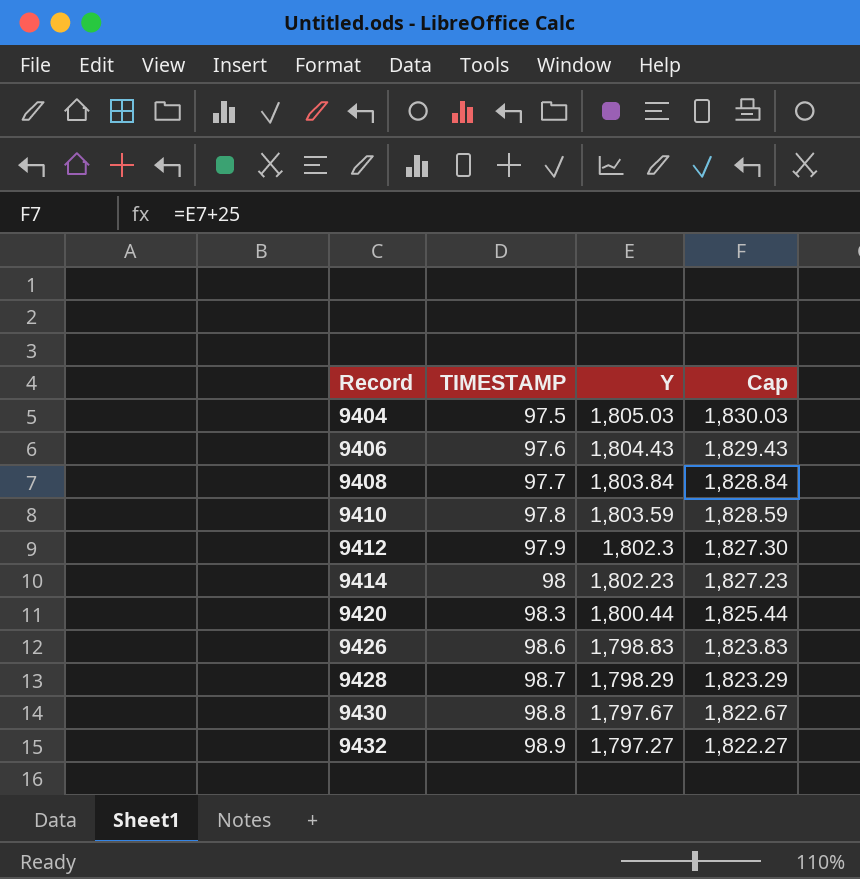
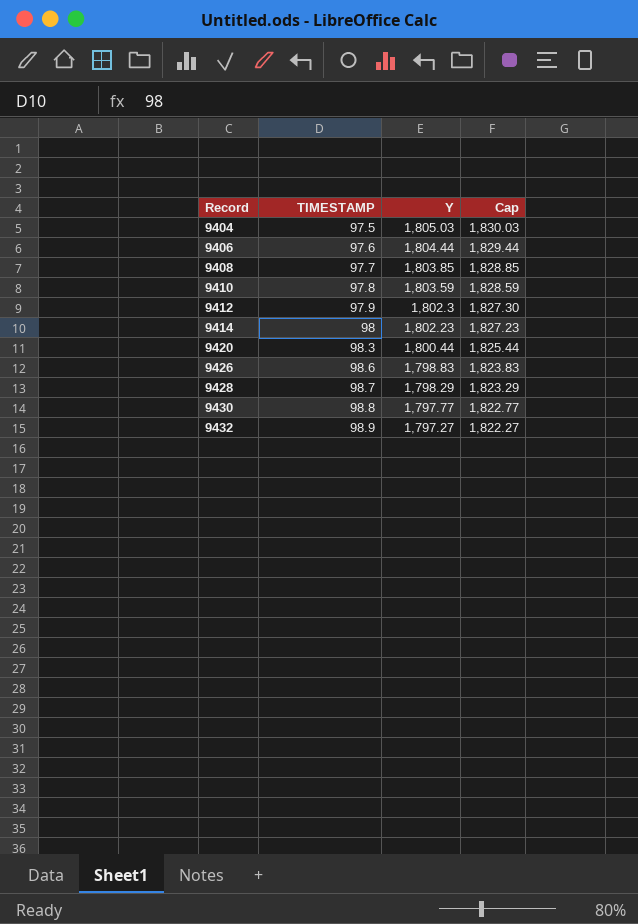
9406 | Y: 1,804.43 -> 1,804.44
9406 | Cap: 1,829.43 -> 1,829.44
9408 | Y: 1,803.84 -> 1,803.85
9408 | Cap: 1,828.84 -> 1,828.85
9430 | Y: 1,797.67 -> 1,797.77
9430 | Cap: 1,822.67 -> 1,822.77

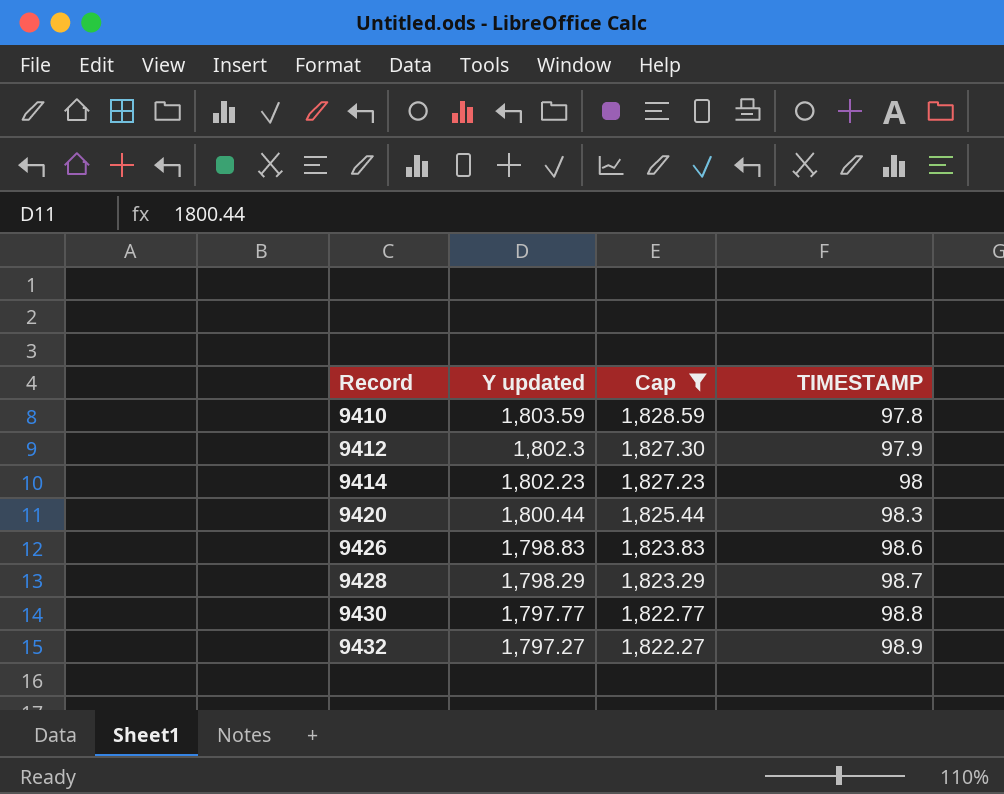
filter: none -> Cap <= 1,828.59
column name: Y -> Y updated
column TIMESTAMP | position: 2 -> 4

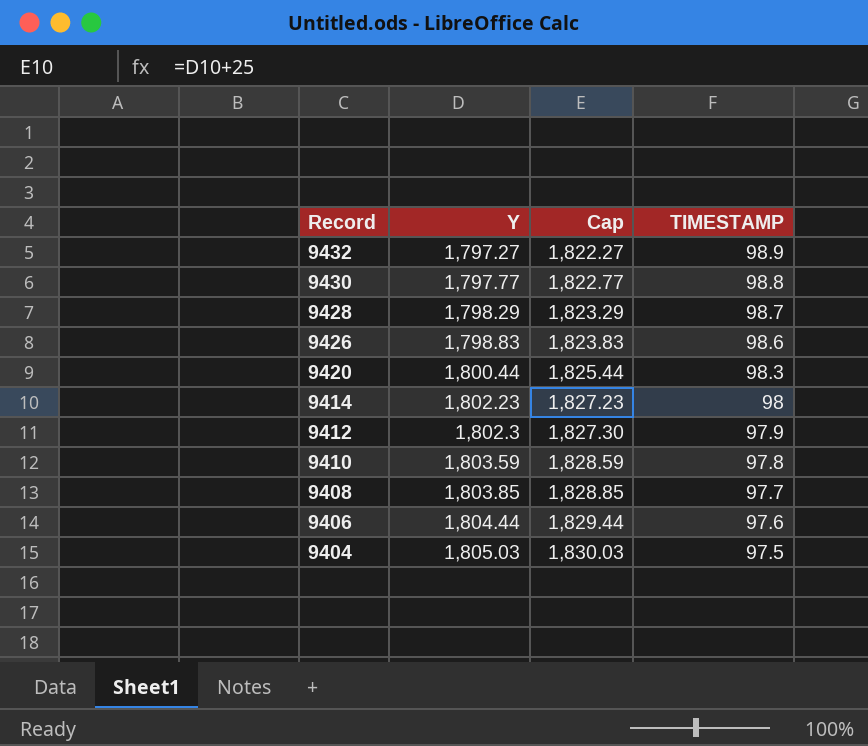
filter: Cap <= 1,828.59 -> none
row order: Record ascending -> Record descending
column name: Y updated -> Y

